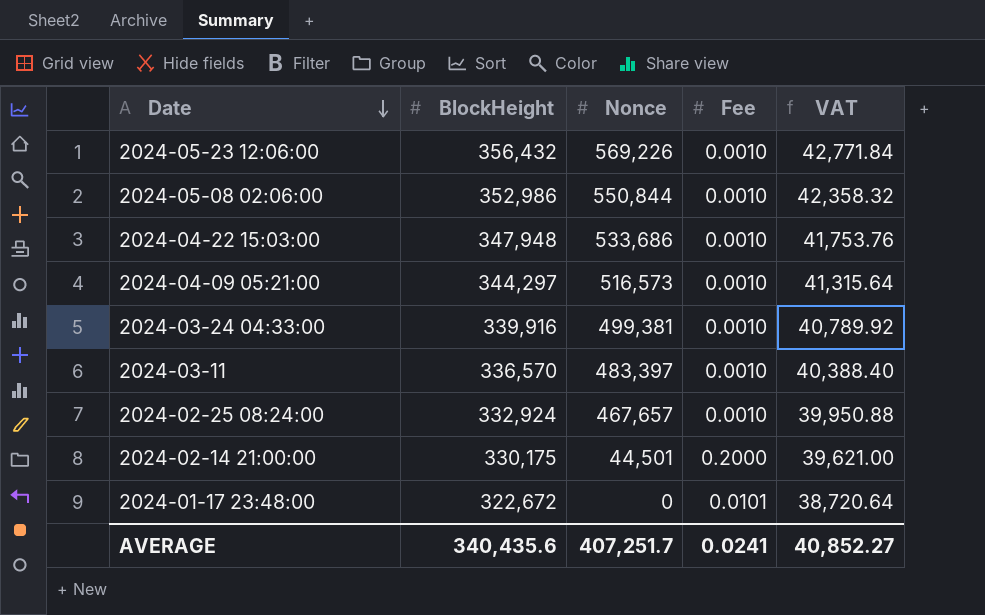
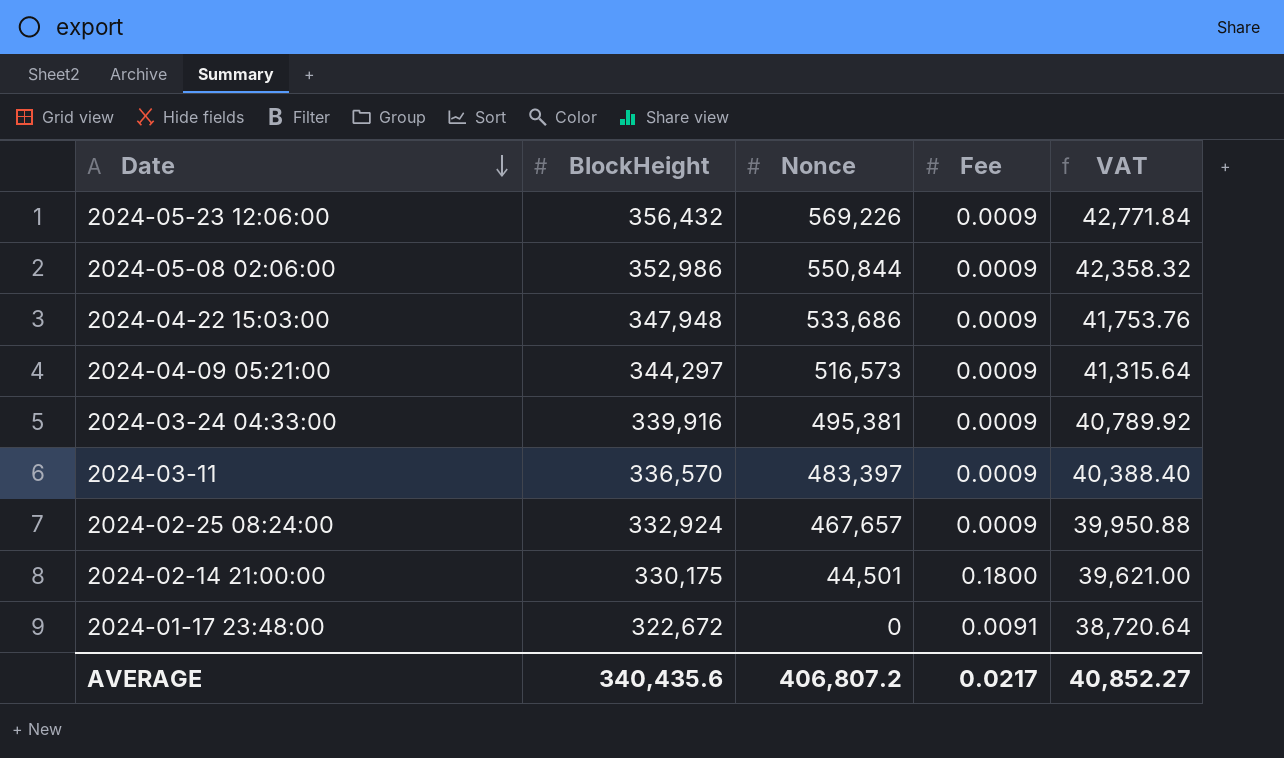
2024-05-23 12:06:00 | Fee: 0.0010 -> 0.0009
2024-05-08 02:06:00 | Fee: 0.0010 -> 0.0009
2024-04-22 15:03:00 | Fee: 0.0010 -> 0.0009
2024-04-09 05:21:00 | Fee: 0.0010 -> 0.0009
2024-03-24 04:33:00 | Nonce: 499,381 -> 495,381
2024-03-24 04:33:00 | Fee: 0.0010 -> 0.0009
2024-03-11 | Fee: 0.0010 -> 0.0009
2024-02-25 08:24:00 | Fee: 0.0010 -> 0.0009
2024-02-14 21:00:00 | Fee: 0.2000 -> 0.1800
2024-01-17 23:48:00 | Fee: 0.0101 -> 0.0091
AVERAGE | Nonce: 407,251.7 -> 406,807.2
AVERAGE | Fee: 0.0241 -> 0.0217

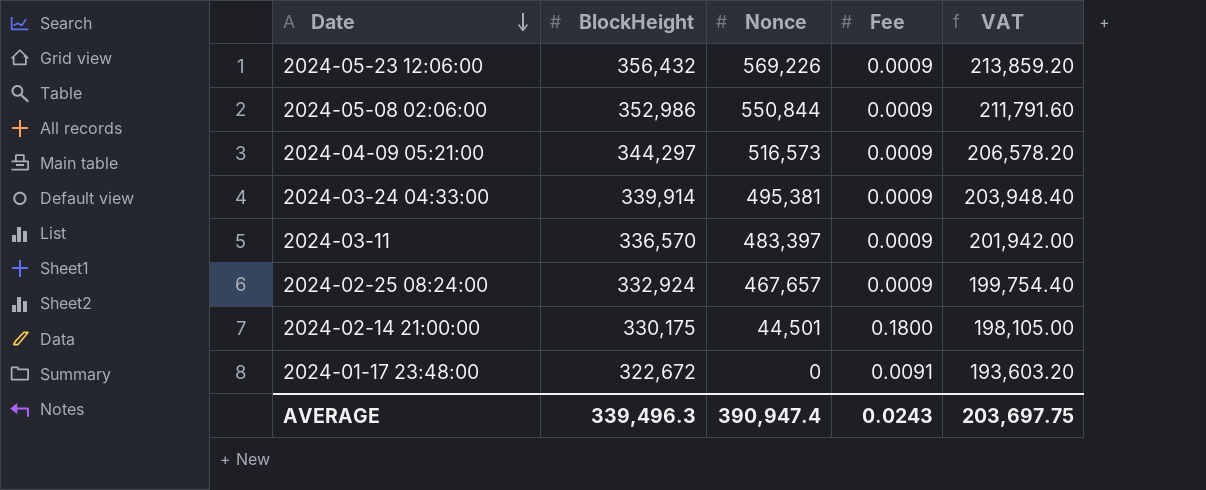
column VAT | formula: [BlockHeight] * 0.12 -> [BlockHeight] * 0.6
row 2024-04-22 15:03:00: 347,948 | 533,686 | 0.0009 | 41,753.76 -> none
2024-03-24 04:33:00 | BlockHeight: 339,916 -> 339,914
AVERAGE | BlockHeight: 340,435.6 -> 339,496.3
AVERAGE | Nonce: 406,807.2 -> 390,947.4
AVERAGE | Fee: 0.0217 -> 0.0243
AVERAGE | VAT: 40,852.27 -> 203,697.75

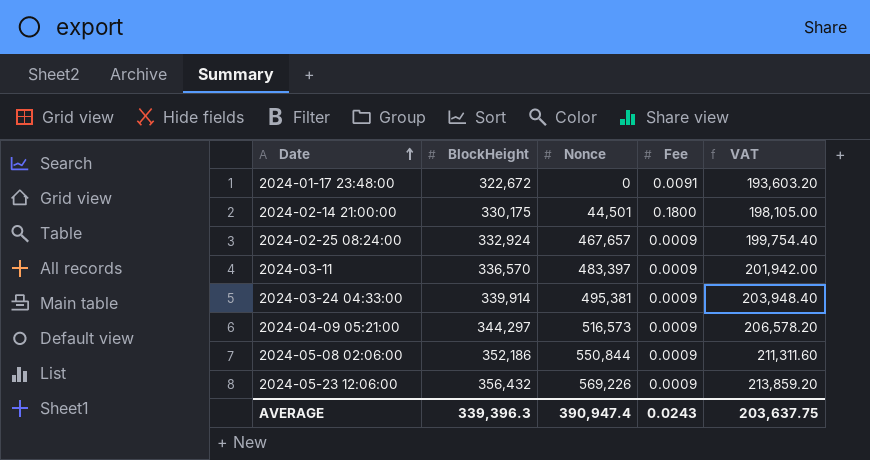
row order: Date descending -> Date ascending
2024-05-08 02:06:00 | BlockHeight: 352,986 -> 352,186
2024-05-08 02:06:00 | VAT: 211,791.60 -> 211,311.60
AVERAGE | BlockHeight: 339,496.3 -> 339,396.3
AVERAGE | VAT: 203,697.75 -> 203,637.75

